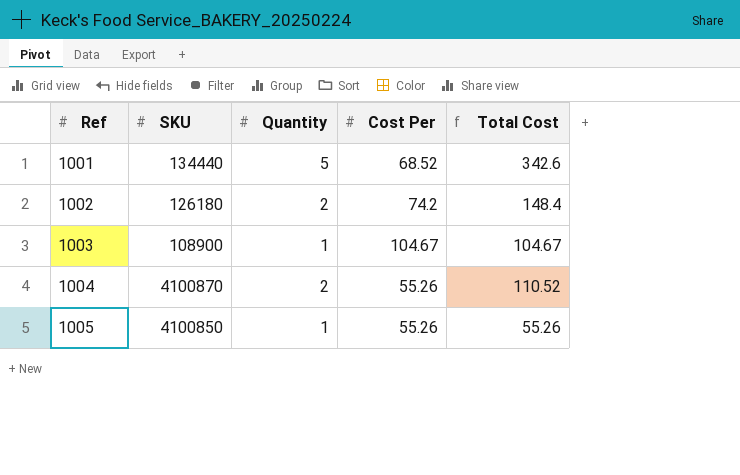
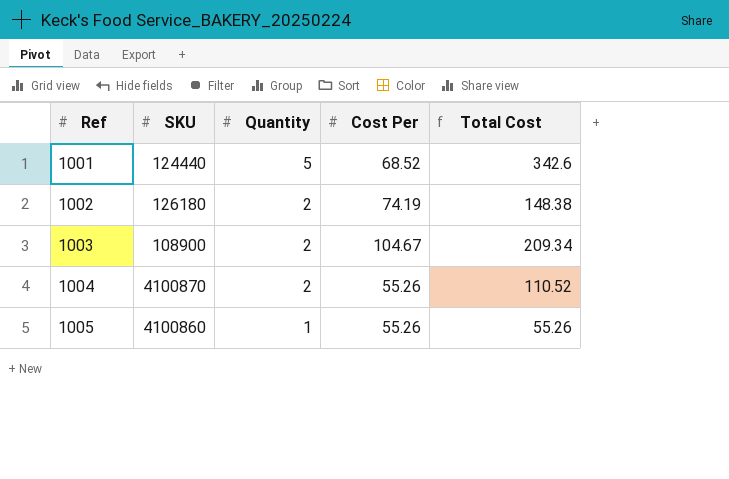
1001 | SKU: 134440 -> 124440
1002 | Cost Per: 74.2 -> 74.19
1002 | Total Cost: 148.4 -> 148.38
1003 | Quantity: 1 -> 2
1003 | Total Cost: 104.67 -> 209.34
1005 | SKU: 4100850 -> 4100860

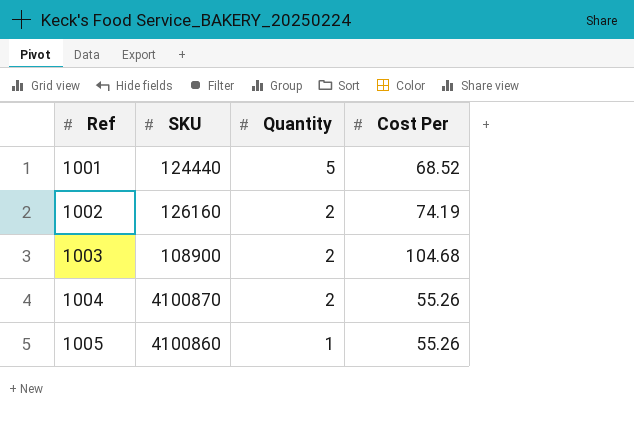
column Total Cost | formula: [Quantity] * [Cost Per] -> none
1002 | SKU: 126180 -> 126160
1003 | Cost Per: 104.67 -> 104.68

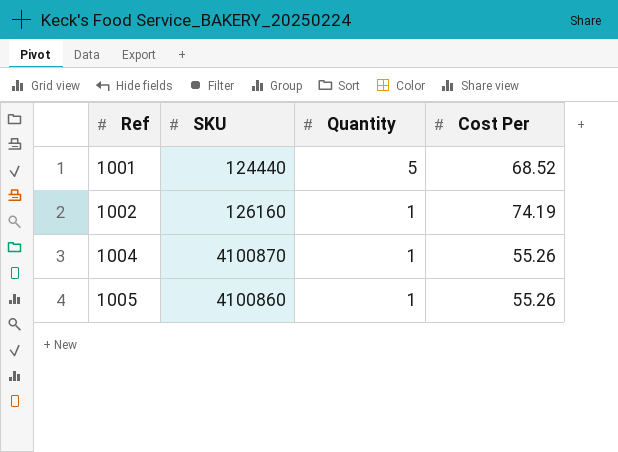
row 1003: 108900 | 2 | 104.68 -> none
1002 | Quantity: 2 -> 1
1004 | Quantity: 2 -> 1

